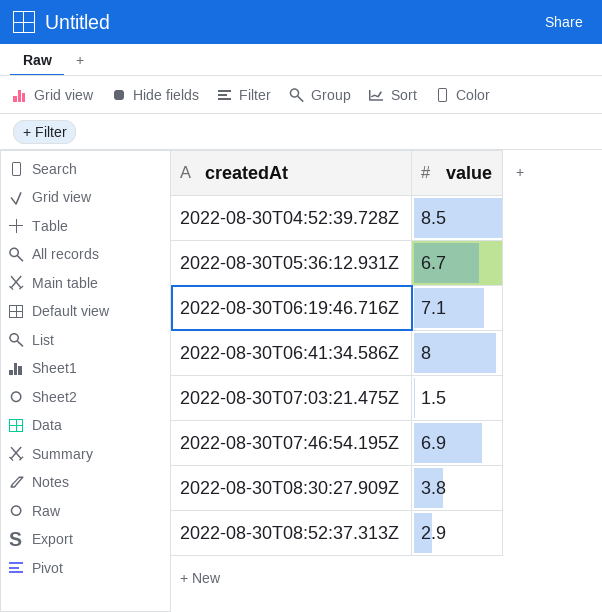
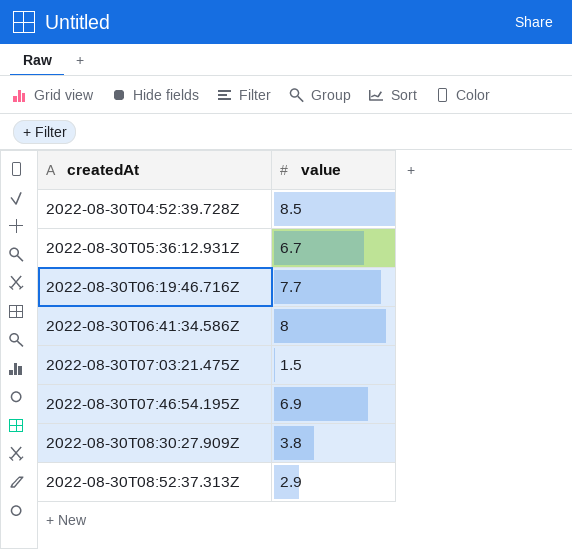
2022-08-30T06:19:46.716Z | value: 7.1 -> 7.7

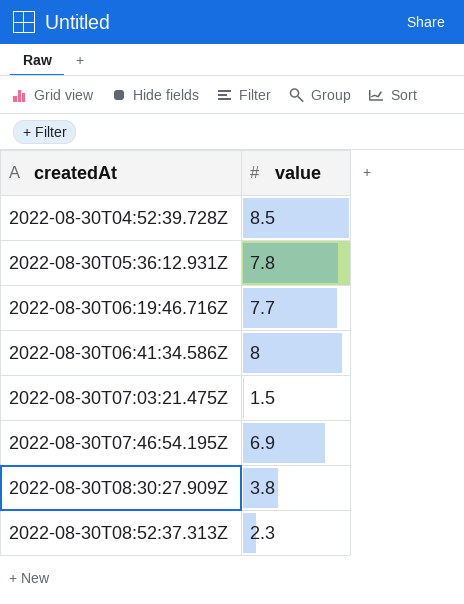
2022-08-30T05:36:12.931Z | value: 6.7 -> 7.8
2022-08-30T08:52:37.313Z | value: 2.9 -> 2.3

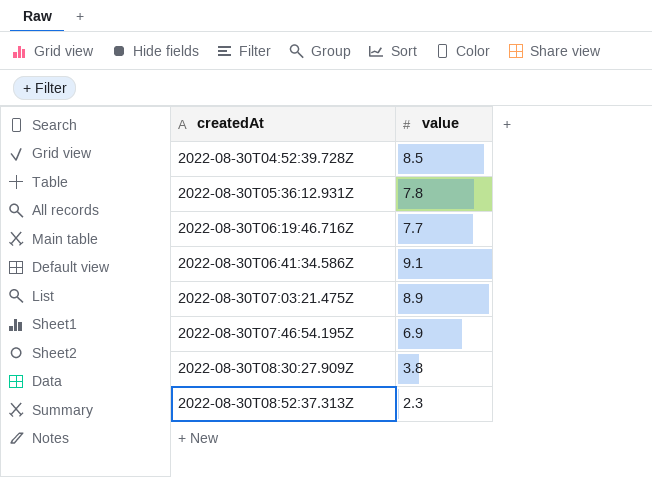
2022-08-30T06:41:34.586Z | value: 8 -> 9.1
2022-08-30T07:03:21.475Z | value: 1.5 -> 8.9

